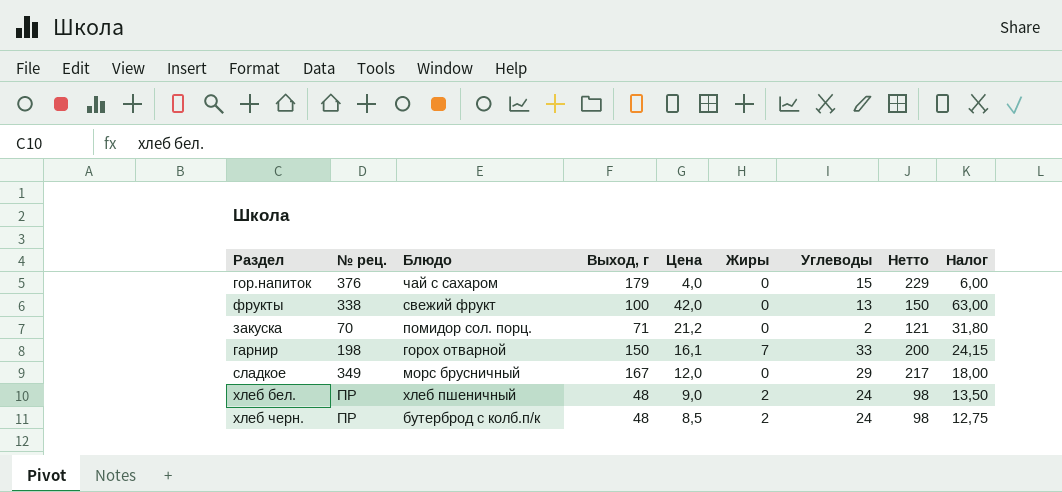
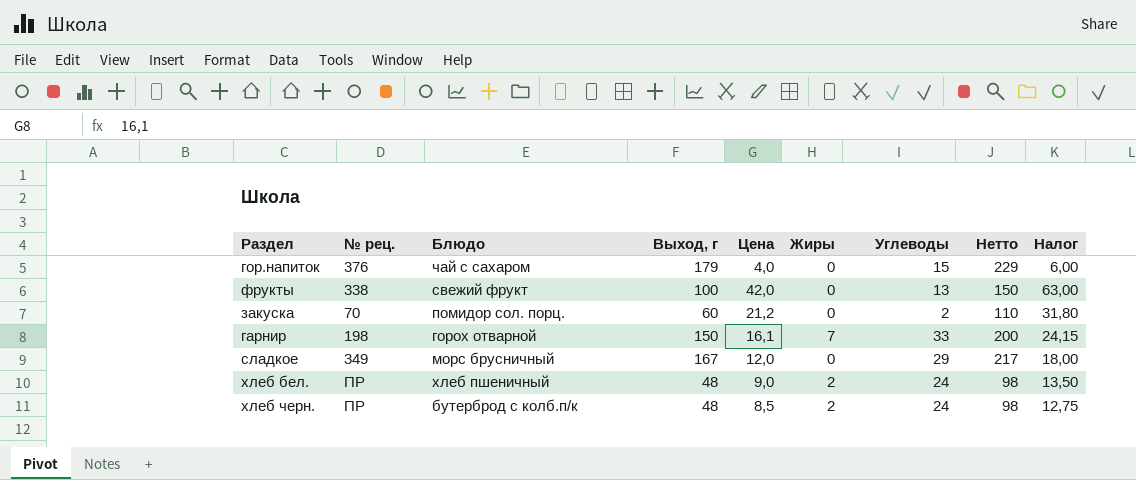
закуска | Выход, г: 71 -> 60
закуска | Нетто: 121 -> 110

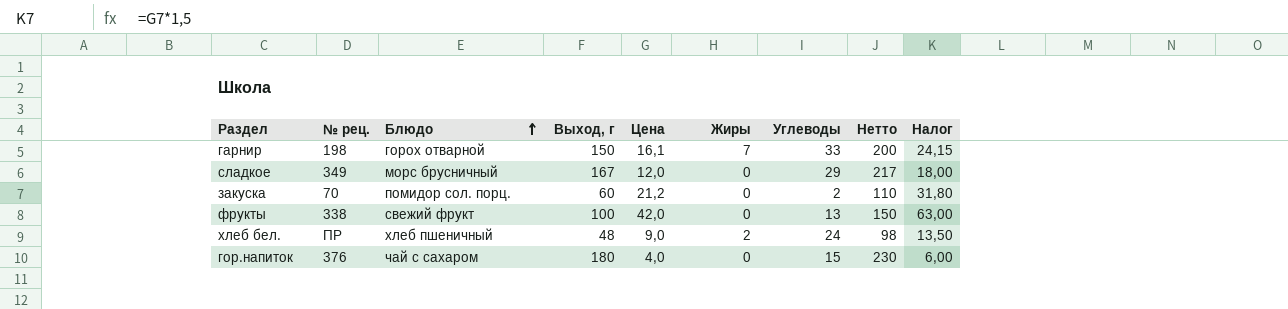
row order: none -> Блюдо ascending
row хлеб черн.: ПР | бутерброд с колб.п/к | 48 | 8,5 | 2 | 24 | 98 | 12,75 -> none
гор.напиток | Выход, г: 179 -> 180
гор.напиток | Нетто: 229 -> 230

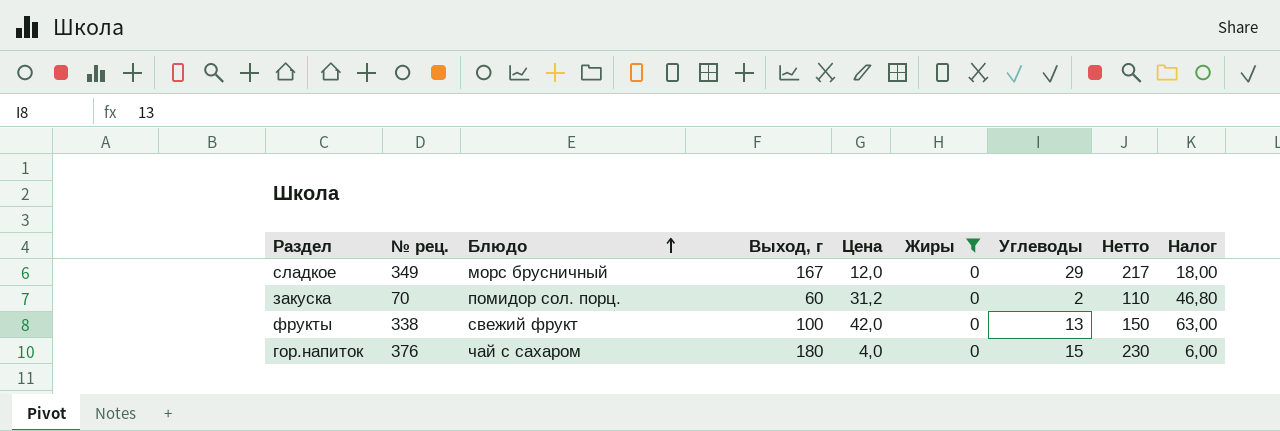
filter: none -> Жиры = 0
закуска | Цена: 21,2 -> 31,2
закуска | Налог: 31,80 -> 46,80

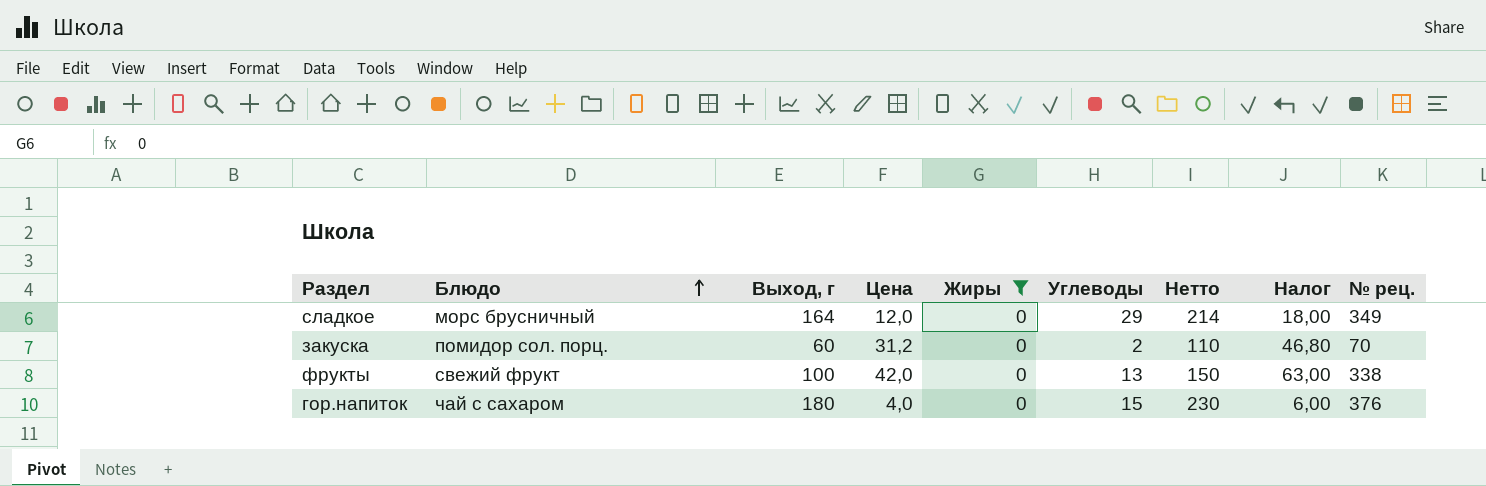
column № рец. | position: 2 -> 9
сладкое | Выход, г: 167 -> 164
сладкое | Нетто: 217 -> 214

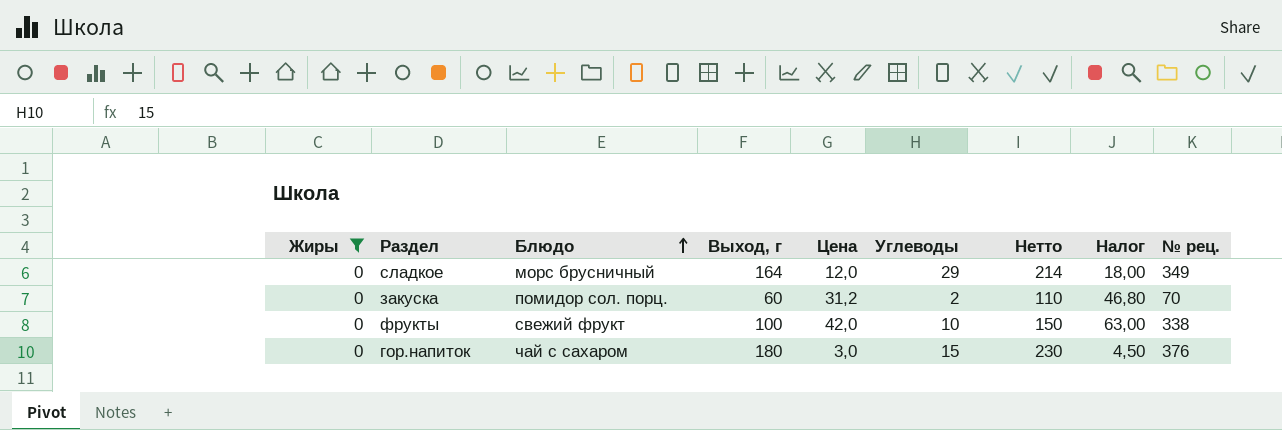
column Жиры | position: 5 -> 1
фрукты | Углеводы: 13 -> 10
гор.напиток | Цена: 4,0 -> 3,0
гор.напиток | Налог: 6,00 -> 4,50

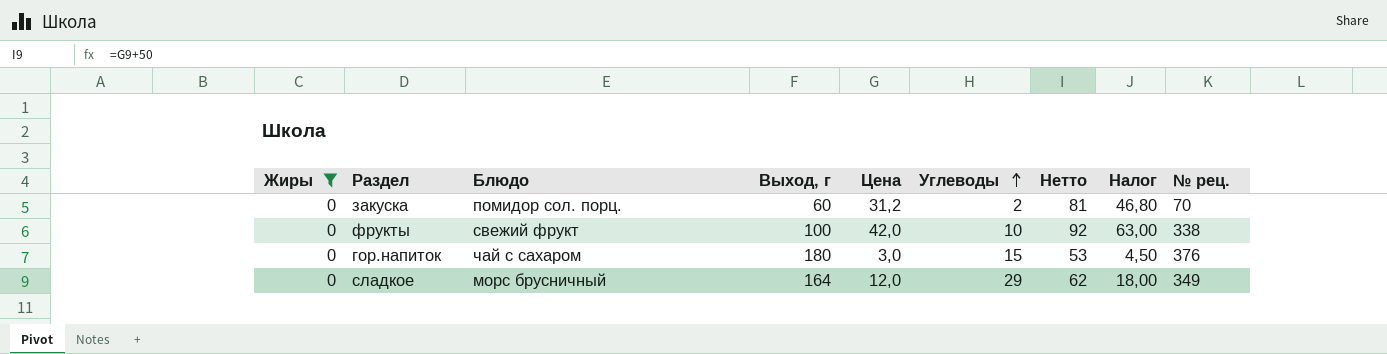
row order: Блюдо ascending -> Углеводы ascending
column Нетто | formula: [Выход, г] + 50 -> [Цена] + 50

